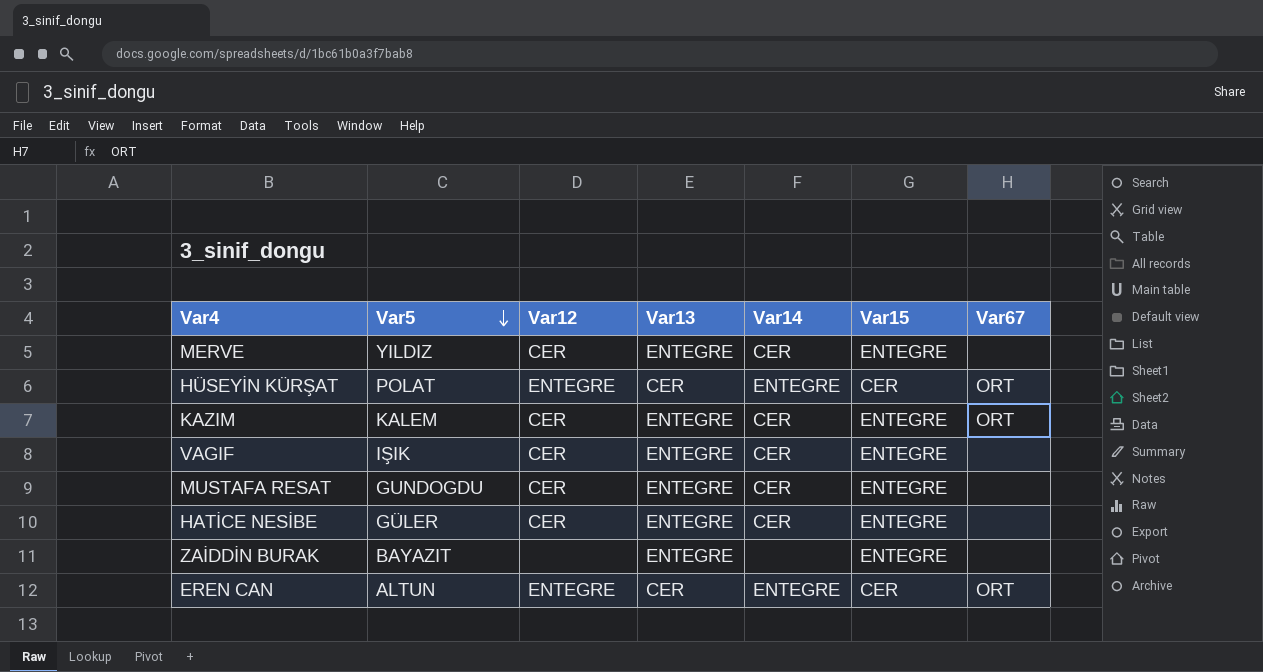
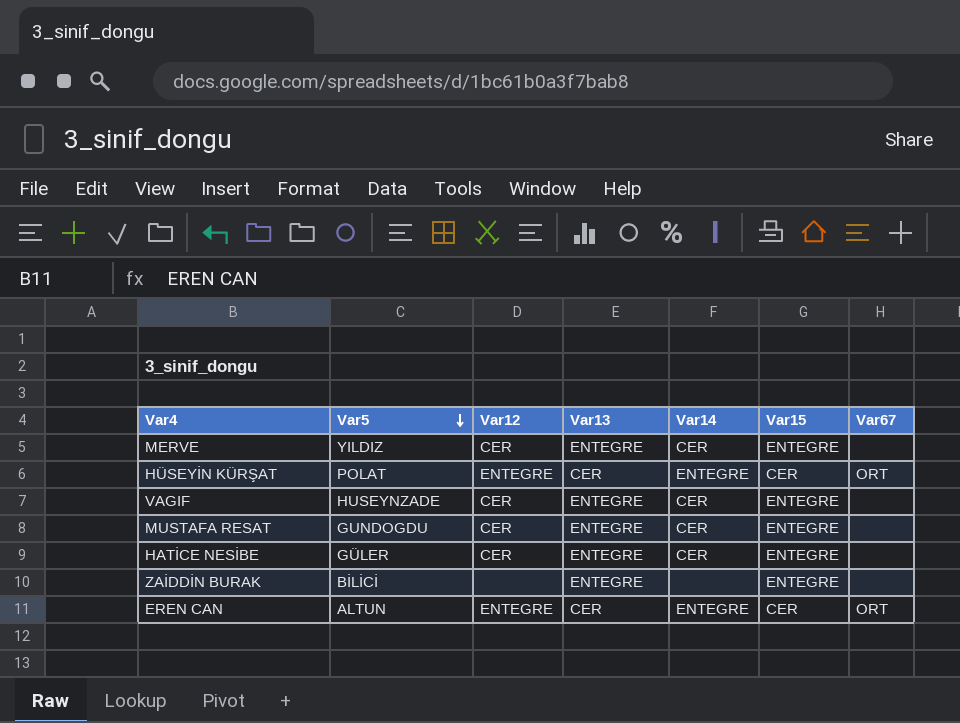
row KAZIM: KALEM | CER | ENTEGRE | CER | ENTEGRE | ORT -> none
VAGIF | Var5: IŞIK -> HUSEYNZADE
ZAİDDİN BURAK | Var5: BAYAZIT -> BİLİCİ

